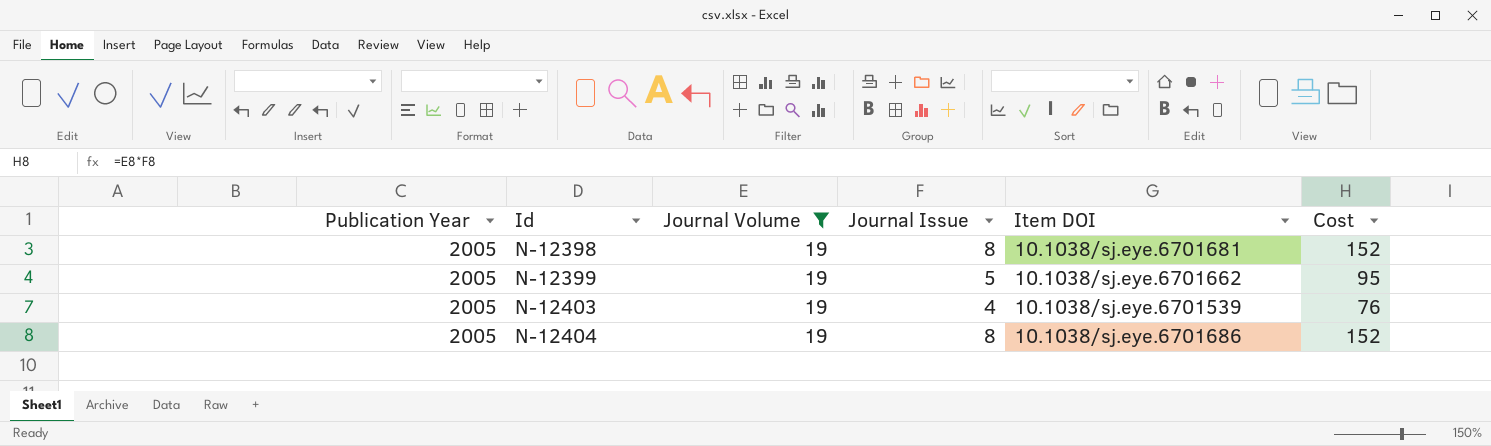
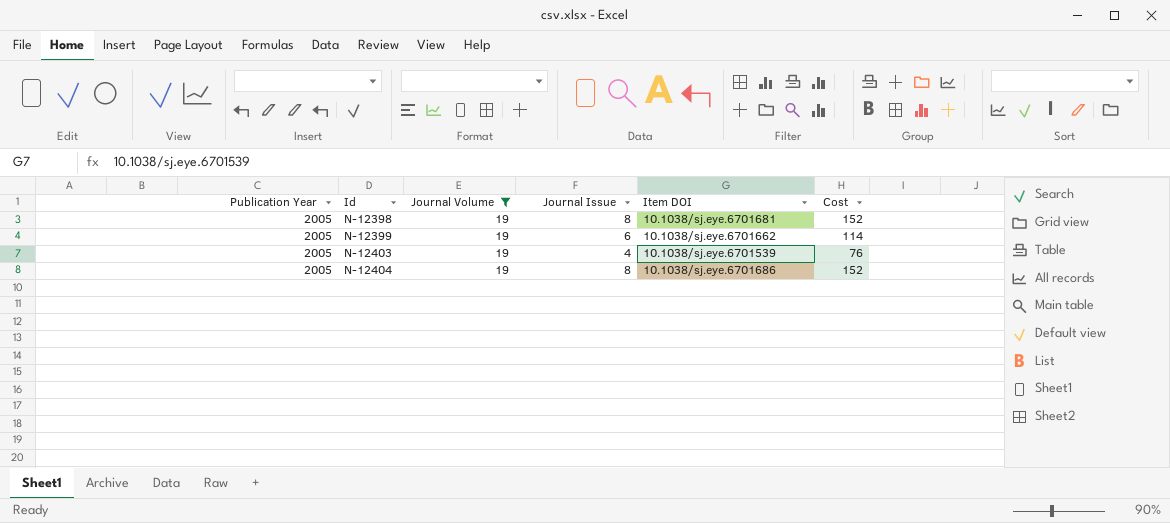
N-12399 | Journal Issue: 5 -> 6
N-12399 | Cost: 95 -> 114

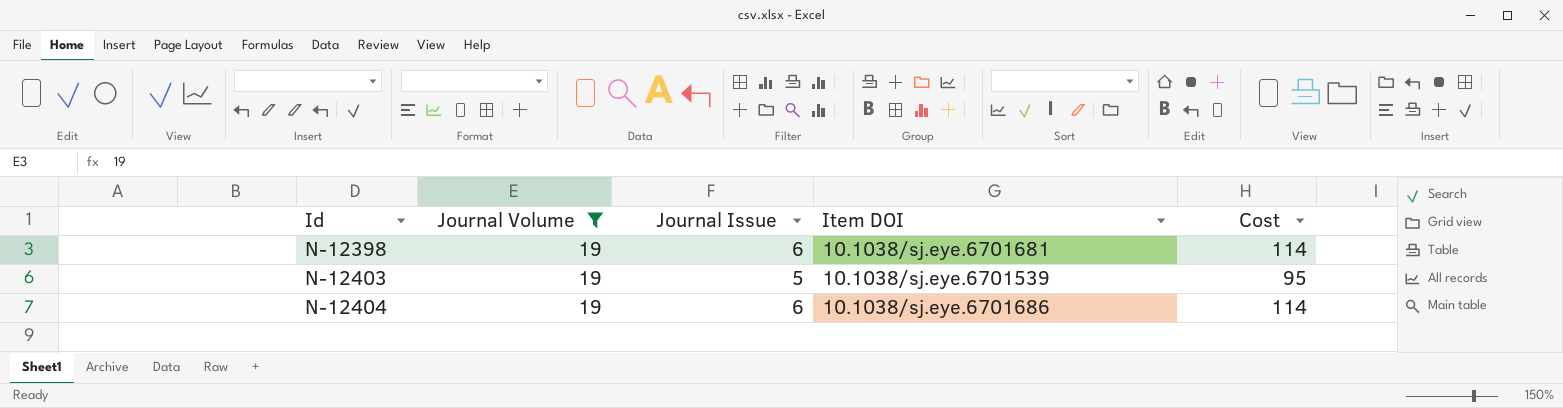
column Publication Year | position: 1 -> none
row N-12399: 2005 | 19 | 6 | 10.1038/sj.eye.6701662 | 114 -> none
N-12398 | Journal Issue: 8 -> 6
N-12398 | Cost: 152 -> 114
N-12403 | Journal Issue: 4 -> 5
N-12403 | Cost: 76 -> 95
N-12404 | Journal Issue: 8 -> 6
N-12404 | Cost: 152 -> 114

